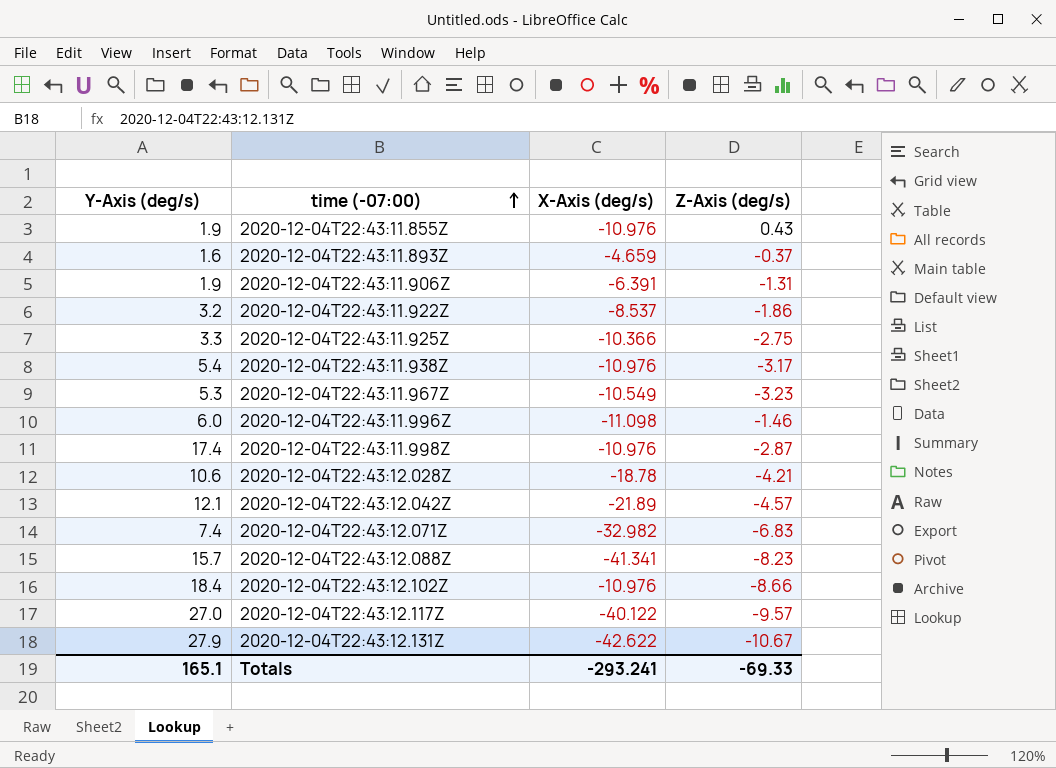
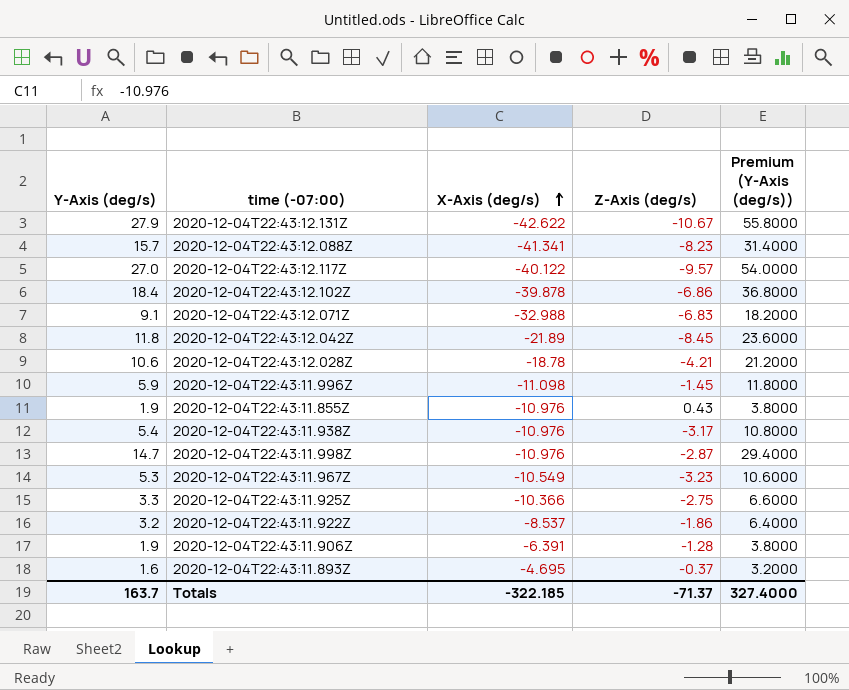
row order: time (-07:00) ascending -> X-Axis (deg/s) ascending
column Premium (Y-Axis (deg/s)) | formula: none -> [Y-Axis (deg/s)] * 2
2020-12-04T22:43:12.102Z | X-Axis (deg/s): -10.976 -> -39.878
2020-12-04T22:43:12.102Z | Z-Axis (deg/s): -8.66 -> -6.86
2020-12-04T22:43:12.071Z | Y-Axis (deg/s): 7.4 -> 9.1
2020-12-04T22:43:12.071Z | X-Axis (deg/s): -32.982 -> -32.988
2020-12-04T22:43:12.042Z | Y-Axis (deg/s): 12.1 -> 11.8
2020-12-04T22:43:12.042Z | Z-Axis (deg/s): -4.57 -> -8.45
2020-12-04T22:43:11.996Z | Y-Axis (deg/s): 6.0 -> 5.9
2020-12-04T22:43:11.996Z | Z-Axis (deg/s): -1.46 -> -1.45
2020-12-04T22:43:11.998Z | Y-Axis (deg/s): 17.4 -> 14.7
2020-12-04T22:43:11.906Z | Z-Axis (deg/s): -1.31 -> -1.28
2020-12-04T22:43:11.893Z | X-Axis (deg/s): -4.659 -> -4.695
Totals | Y-Axis (deg/s): 165.1 -> 163.7
Totals | X-Axis (deg/s): -293.241 -> -322.185
Totals | Z-Axis (deg/s): -69.33 -> -71.37

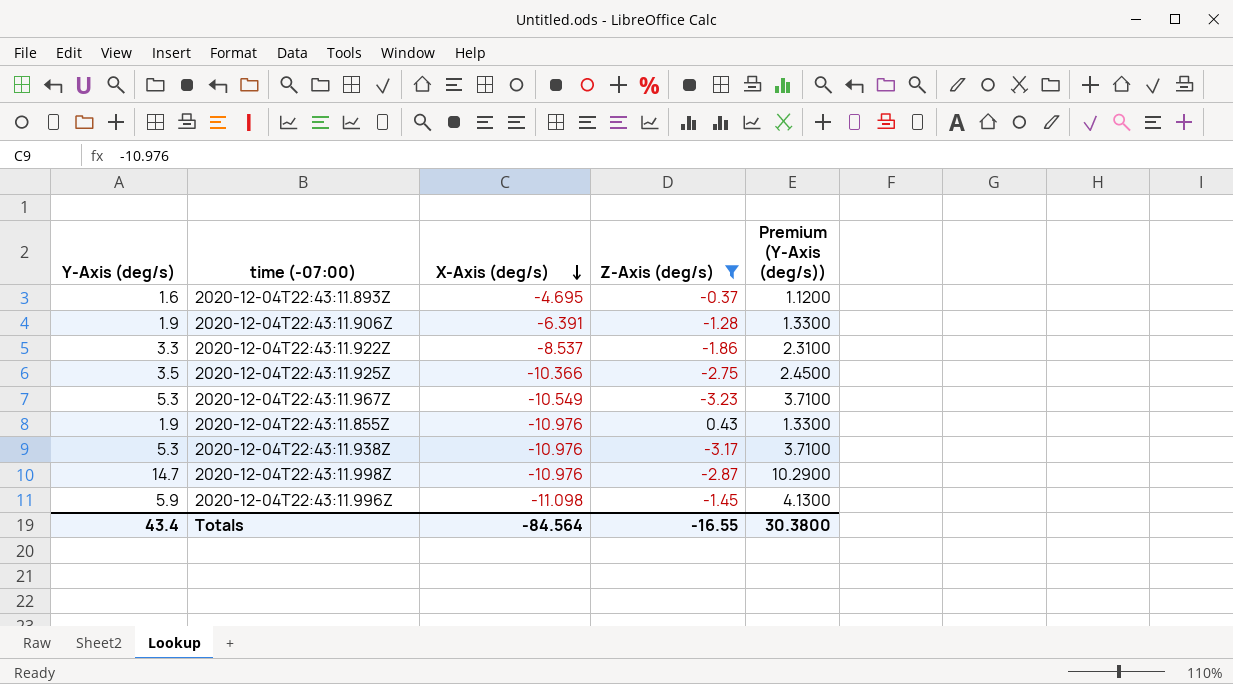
filter: none -> Z-Axis (deg/s) >= -3.23
row order: X-Axis (deg/s) ascending -> X-Axis (deg/s) descending
column Premium (Y-Axis (deg/s)) | formula: [Y-Axis (deg/s)] * 2 -> [Y-Axis (deg/s)] * 0.7
2020-12-04T22:43:11.922Z | Y-Axis (deg/s): 3.2 -> 3.3
2020-12-04T22:43:11.925Z | Y-Axis (deg/s): 3.3 -> 3.5
2020-12-04T22:43:11.938Z | Y-Axis (deg/s): 5.4 -> 5.3
Totals | Y-Axis (deg/s): 163.7 -> 43.4
Totals | X-Axis (deg/s): -322.185 -> -84.564
Totals | Z-Axis (deg/s): -71.37 -> -16.55
Totals | Premium (Y-Axis (deg/s)): 327.4000 -> 30.3800

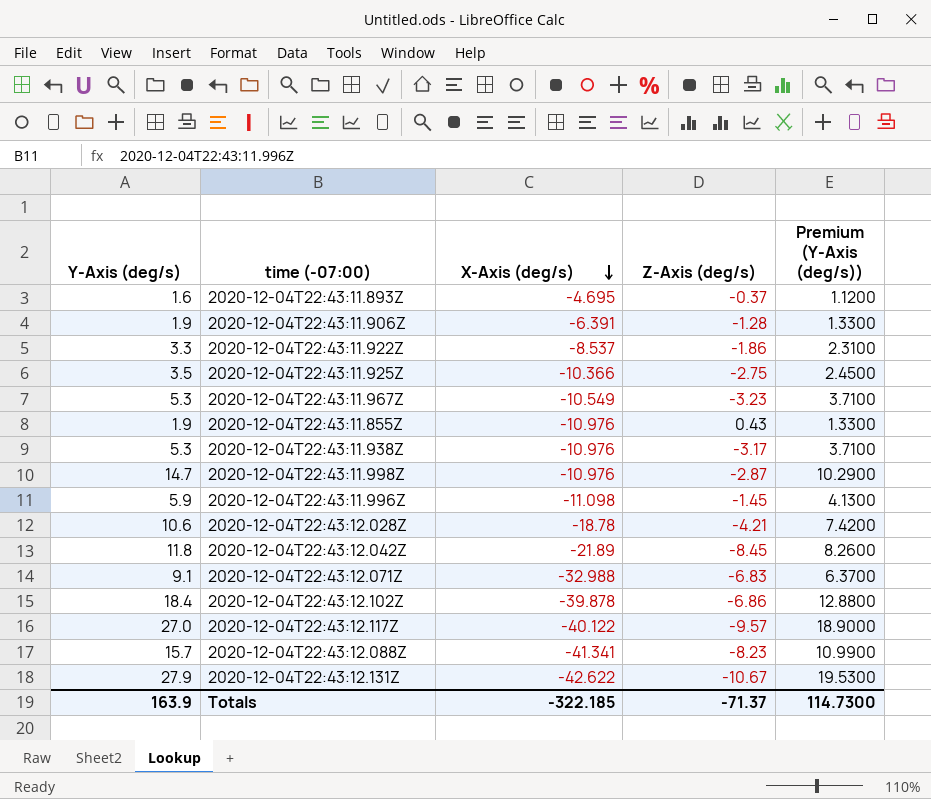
filter: Z-Axis (deg/s) >= -3.23 -> none
Totals | Y-Axis (deg/s): 43.4 -> 163.9
Totals | X-Axis (deg/s): -84.564 -> -322.185
Totals | Z-Axis (deg/s): -16.55 -> -71.37
Totals | Premium (Y-Axis (deg/s)): 30.3800 -> 114.7300

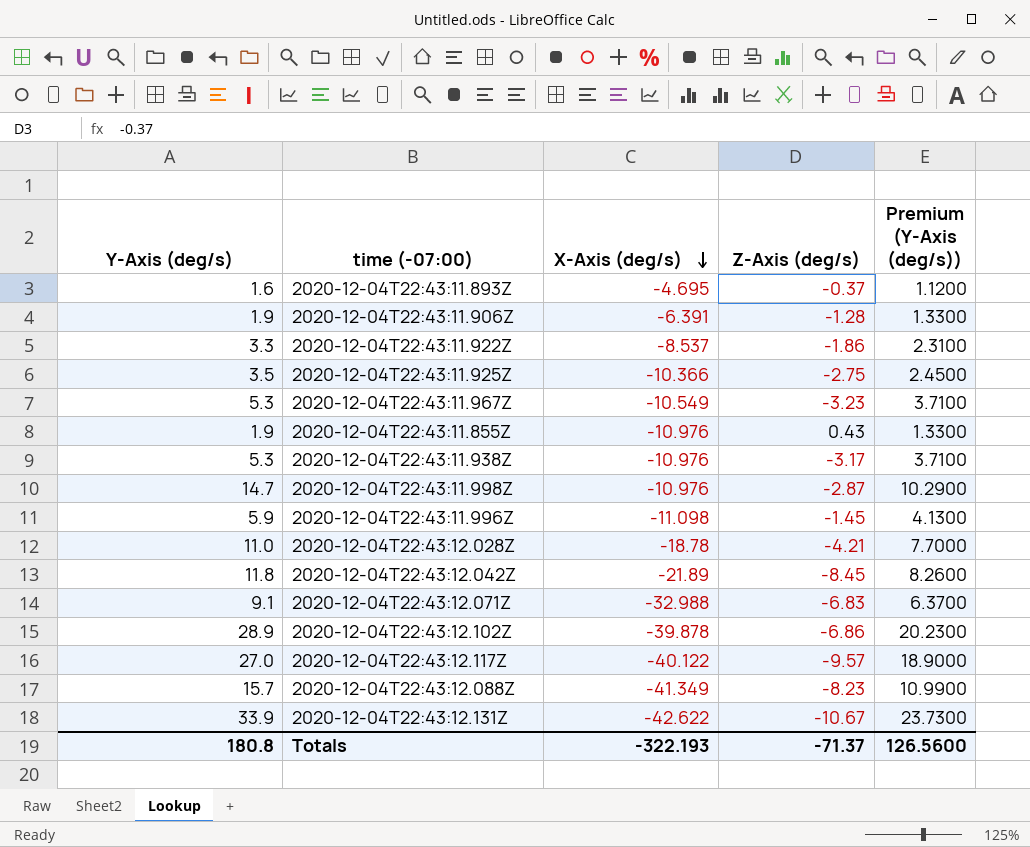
2020-12-04T22:43:12.028Z | Y-Axis (deg/s): 10.6 -> 11.0
2020-12-04T22:43:12.028Z | Premium (Y-Axis (deg/s)): 7.4200 -> 7.7000
2020-12-04T22:43:12.102Z | Y-Axis (deg/s): 18.4 -> 28.9
2020-12-04T22:43:12.102Z | Premium (Y-Axis (deg/s)): 12.8800 -> 20.2300
2020-12-04T22:43:12.088Z | X-Axis (deg/s): -41.341 -> -41.349
2020-12-04T22:43:12.131Z | Y-Axis (deg/s): 27.9 -> 33.9
2020-12-04T22:43:12.131Z | Premium (Y-Axis (deg/s)): 19.5300 -> 23.7300
Totals | Y-Axis (deg/s): 163.9 -> 180.8
Totals | X-Axis (deg/s): -322.185 -> -322.193
Totals | Premium (Y-Axis (deg/s)): 114.7300 -> 126.5600

